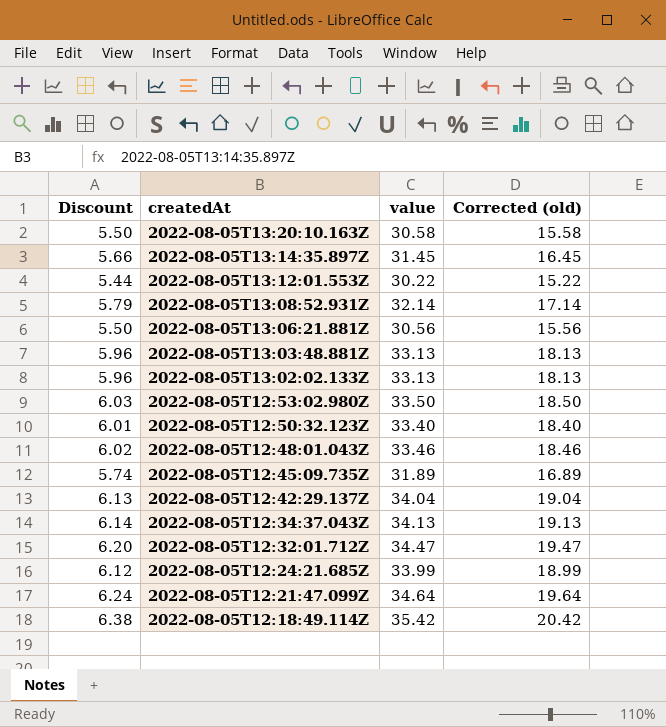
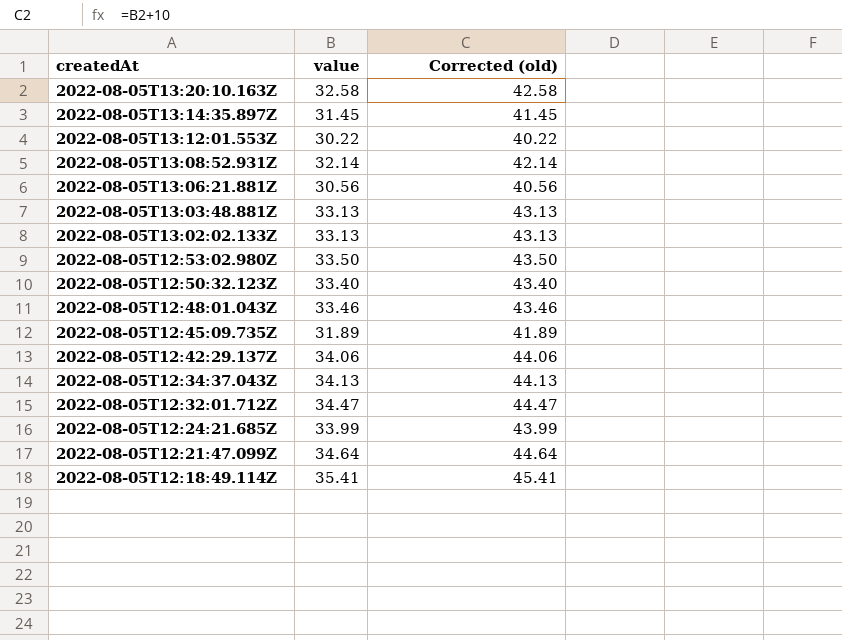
column Discount | formula: [value] * 0.18 -> none
column Corrected (old) | formula: [value] - 15 -> [value] + 10
2022-08-05T13:20:10.163Z | value: 30.58 -> 32.58
2022-08-05T12:42:29.137Z | value: 34.04 -> 34.06
2022-08-05T12:18:49.114Z | value: 35.42 -> 35.41

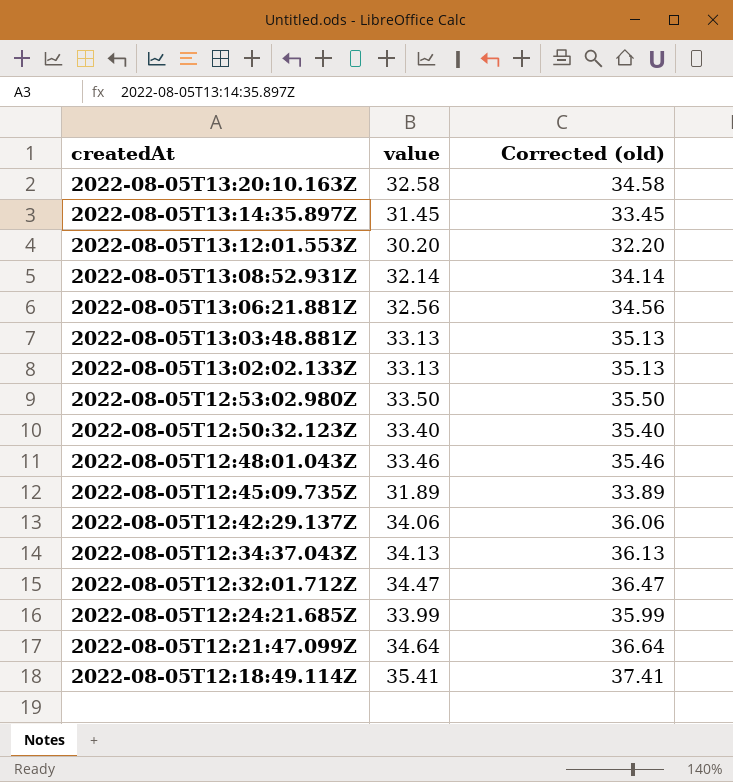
column Corrected (old) | formula: [value] + 10 -> [value] + 2
2022-08-05T13:12:01.553Z | value: 30.22 -> 30.20
2022-08-05T13:06:21.881Z | value: 30.56 -> 32.56

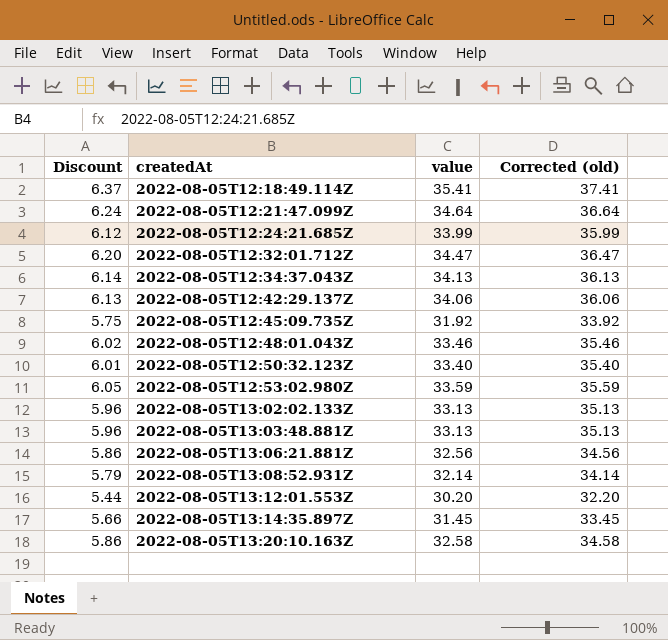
row order: createdAt descending -> createdAt ascending
column Discount | formula: none -> [value] * 0.18
2022-08-05T12:45:09.735Z | value: 31.89 -> 31.92
2022-08-05T12:45:09.735Z | Corrected (old): 33.89 -> 33.92
2022-08-05T12:53:02.980Z | value: 33.50 -> 33.59
2022-08-05T12:53:02.980Z | Corrected (old): 35.50 -> 35.59

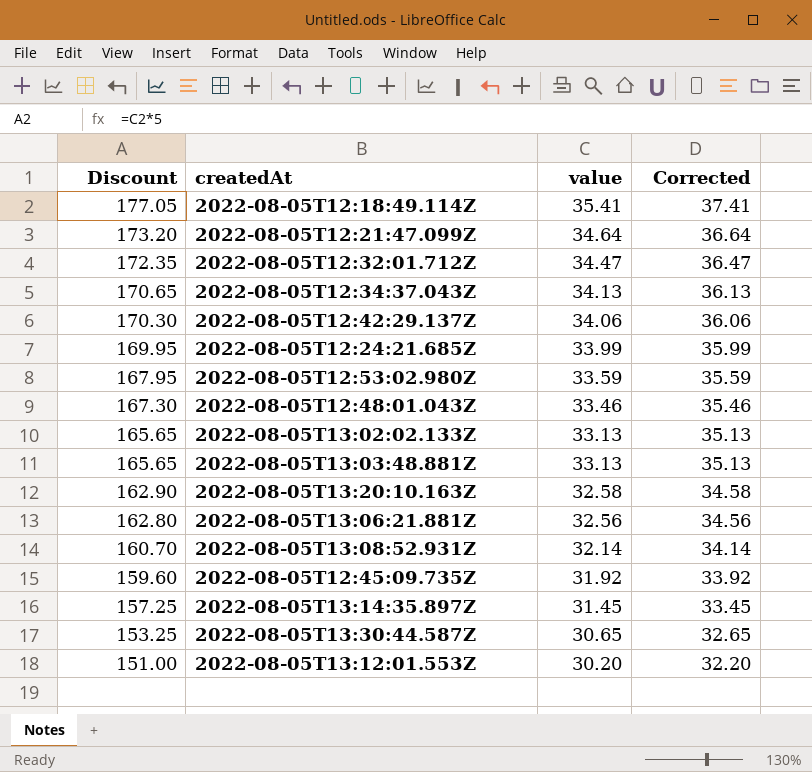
row order: createdAt ascending -> Discount descending
column Discount | formula: [value] * 0.18 -> [value] * 5
column name: Corrected (old) -> Corrected
row 2022-08-05T12:50:32.123Z: 6.01 | 33.40 | 35.40 -> none
row 2022-08-05T13:30:44.587Z: none -> 153.25 | 30.65 | 32.65

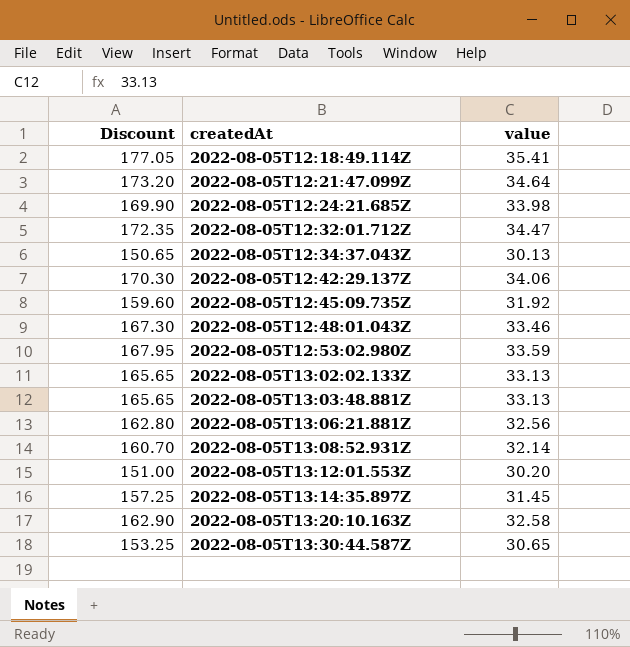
row order: Discount descending -> createdAt ascending
column Corrected | formula: [value] + 2 -> none
2022-08-05T12:24:21.685Z | Discount: 169.95 -> 169.90
2022-08-05T12:24:21.685Z | value: 33.99 -> 33.98
2022-08-05T12:34:37.043Z | Discount: 170.65 -> 150.65
2022-08-05T12:34:37.043Z | value: 34.13 -> 30.13

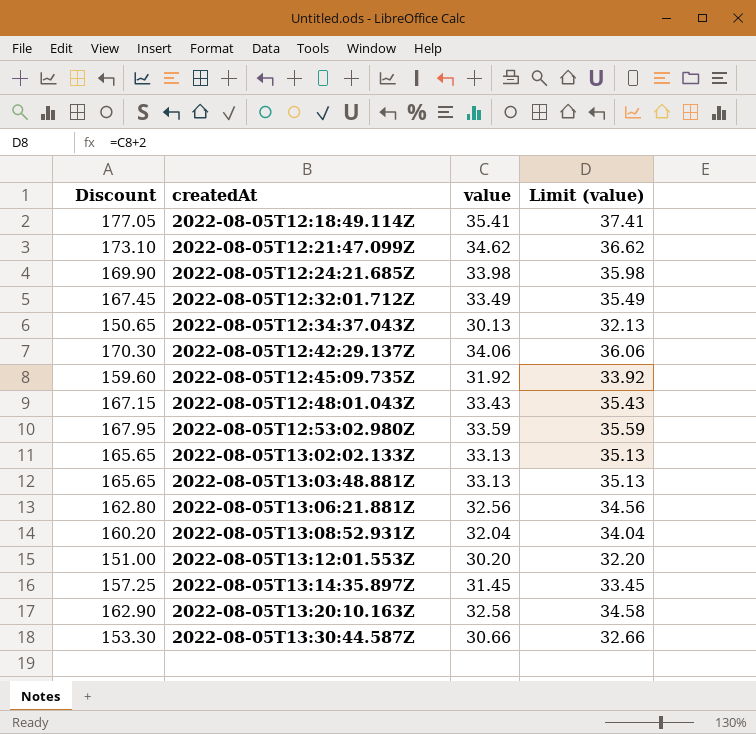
column Limit (value) | formula: none -> [value] + 2
2022-08-05T12:21:47.099Z | Discount: 173.20 -> 173.10
2022-08-05T12:21:47.099Z | value: 34.64 -> 34.62
2022-08-05T12:32:01.712Z | Discount: 172.35 -> 167.45
2022-08-05T12:32:01.712Z | value: 34.47 -> 33.49
2022-08-05T12:48:01.043Z | Discount: 167.30 -> 167.15
2022-08-05T12:48:01.043Z | value: 33.46 -> 33.43
2022-08-05T13:08:52.931Z | Discount: 160.70 -> 160.20
2022-08-05T13:08:52.931Z | value: 32.14 -> 32.04
2022-08-05T13:30:44.587Z | Discount: 153.25 -> 153.30
2022-08-05T13:30:44.587Z | value: 30.65 -> 30.66

